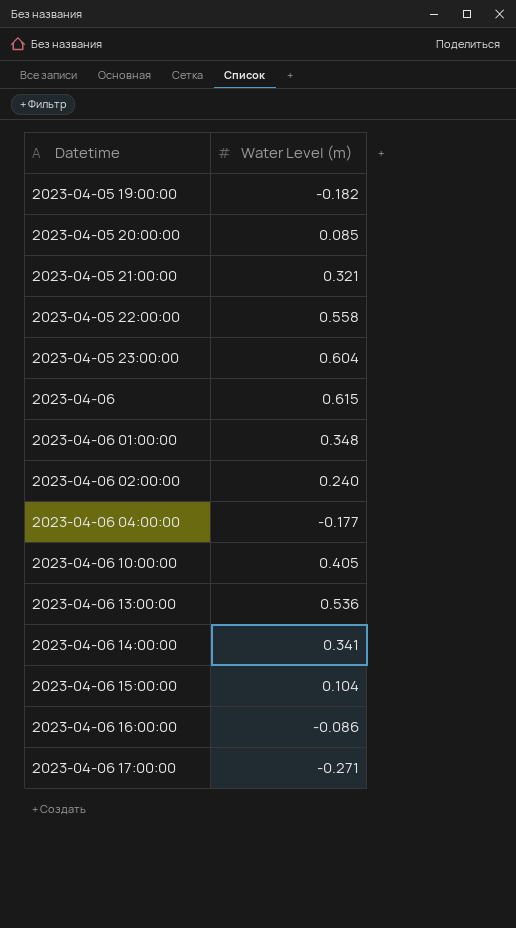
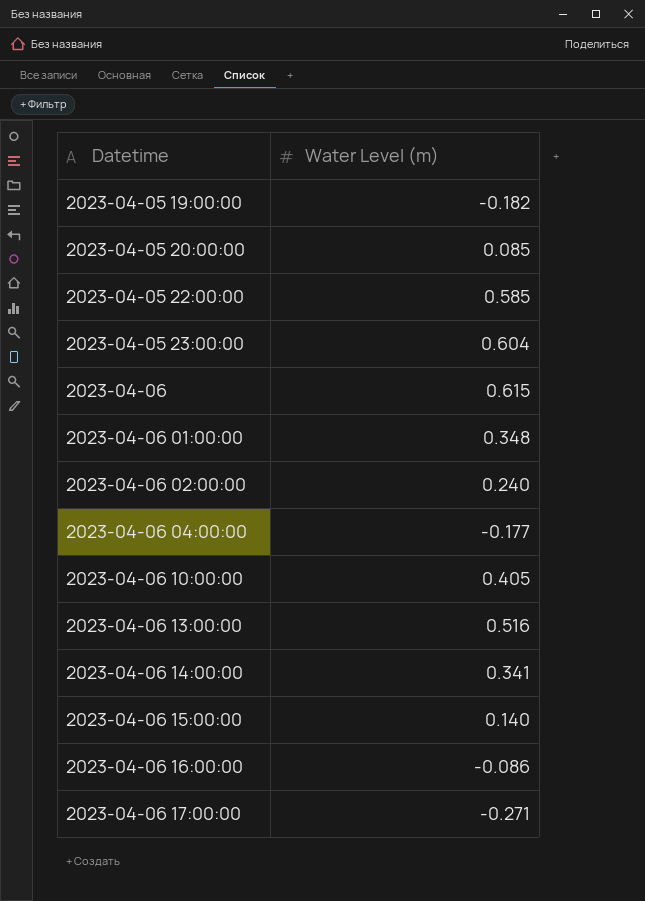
row 2023-04-05 21:00:00: 0.321 -> none
2023-04-05 22:00:00 | Water Level (m): 0.558 -> 0.585
2023-04-06 13:00:00 | Water Level (m): 0.536 -> 0.516
2023-04-06 15:00:00 | Water Level (m): 0.104 -> 0.140

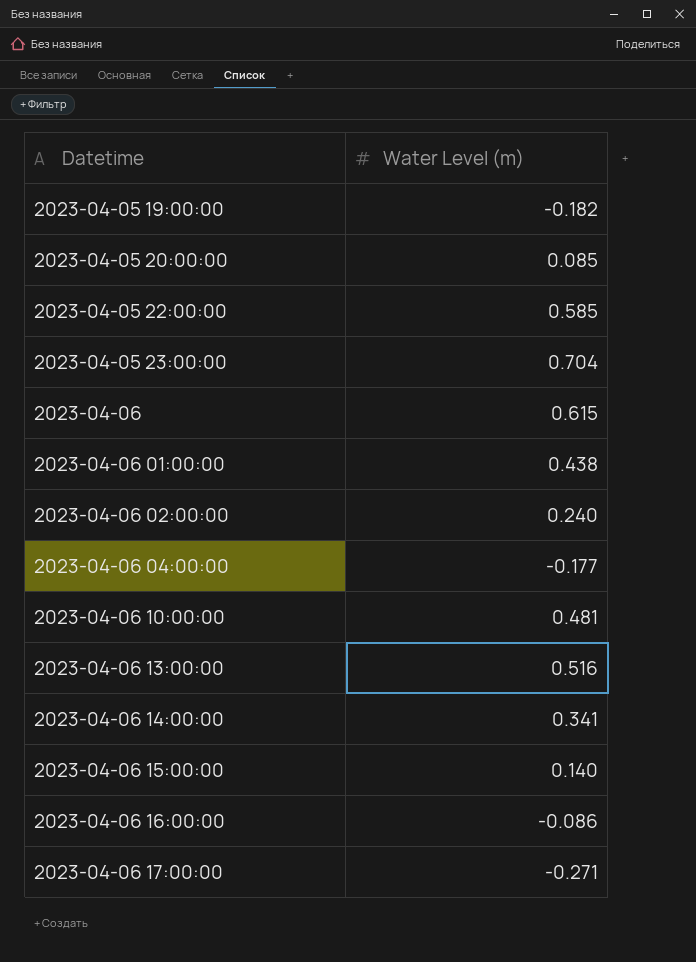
2023-04-05 23:00:00 | Water Level (m): 0.604 -> 0.704
2023-04-06 01:00:00 | Water Level (m): 0.348 -> 0.438
2023-04-06 10:00:00 | Water Level (m): 0.405 -> 0.481

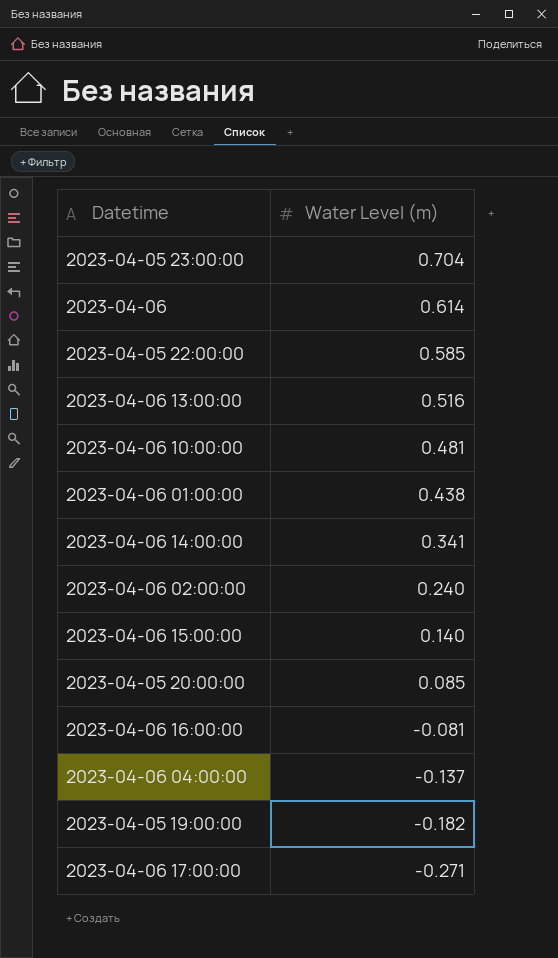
row order: Datetime ascending -> Water Level (m) descending
2023-04-06 | Water Level (m): 0.615 -> 0.614
2023-04-06 16:00:00 | Water Level (m): -0.086 -> -0.081
2023-04-06 04:00:00 | Water Level (m): -0.177 -> -0.137

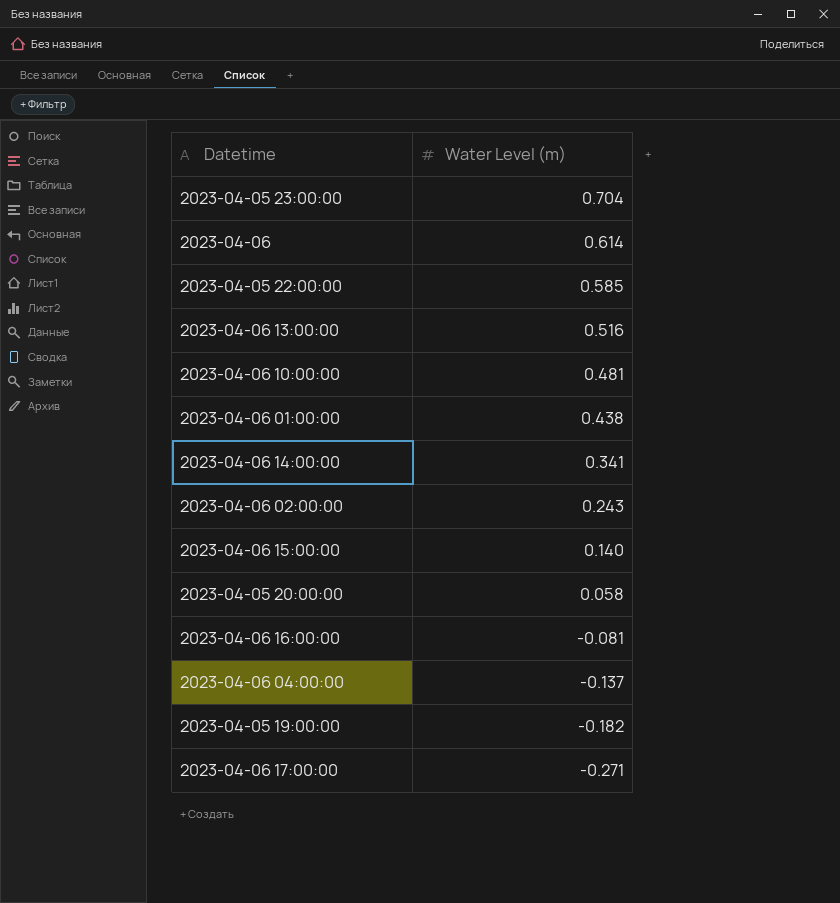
2023-04-06 02:00:00 | Water Level (m): 0.240 -> 0.243
2023-04-05 20:00:00 | Water Level (m): 0.085 -> 0.058

